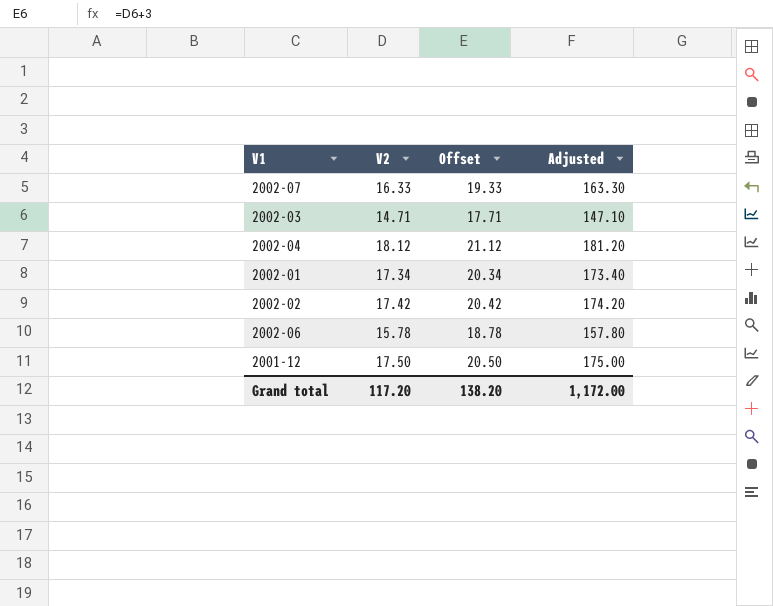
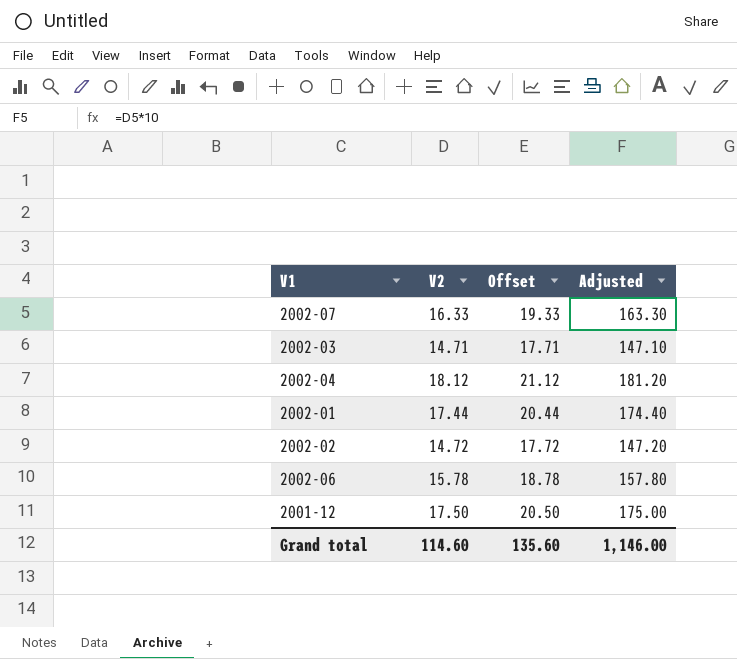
2002-01 | V2: 17.34 -> 17.44
2002-01 | Offset: 20.34 -> 20.44
2002-01 | Adjusted: 173.40 -> 174.40
2002-02 | V2: 17.42 -> 14.72
2002-02 | Offset: 20.42 -> 17.72
2002-02 | Adjusted: 174.20 -> 147.20
Grand total | V2: 117.20 -> 114.60
Grand total | Offset: 138.20 -> 135.60
Grand total | Adjusted: 1,172.00 -> 1,146.00

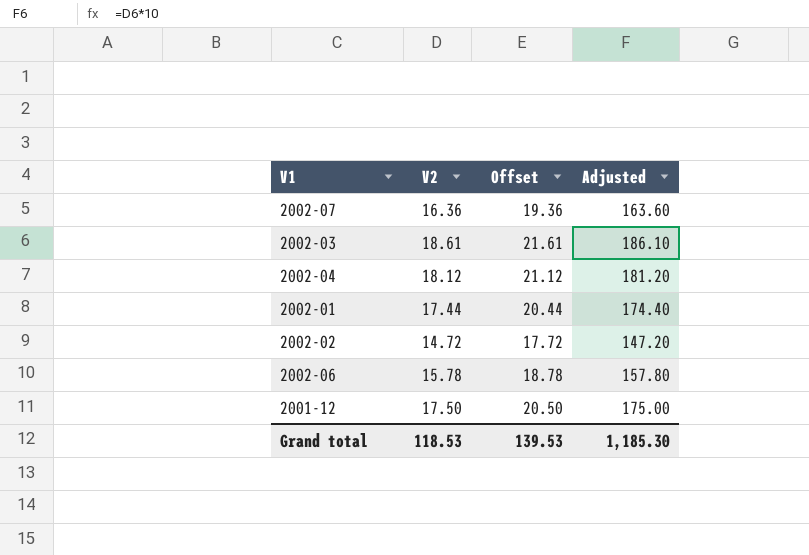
2002-07 | V2: 16.33 -> 16.36
2002-07 | Offset: 19.33 -> 19.36
2002-07 | Adjusted: 163.30 -> 163.60
2002-03 | V2: 14.71 -> 18.61
2002-03 | Offset: 17.71 -> 21.61
2002-03 | Adjusted: 147.10 -> 186.10
Grand total | V2: 114.60 -> 118.53
Grand total | Offset: 135.60 -> 139.53
Grand total | Adjusted: 1,146.00 -> 1,185.30

